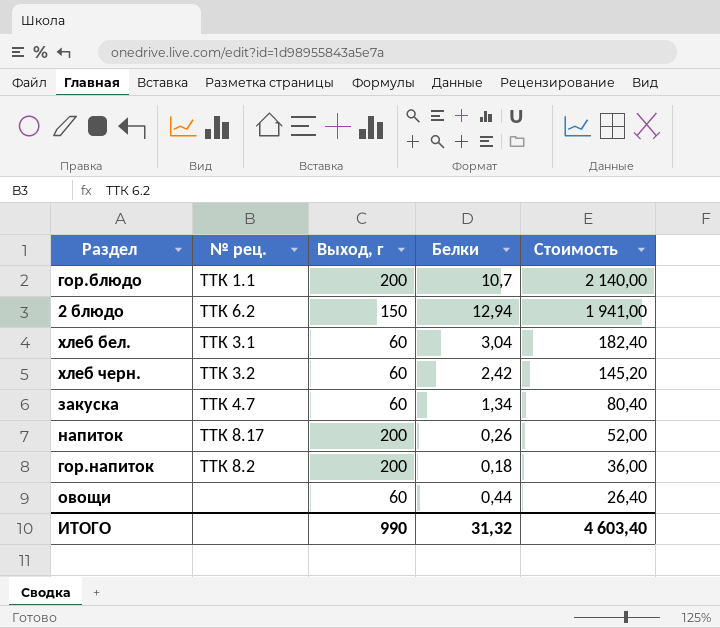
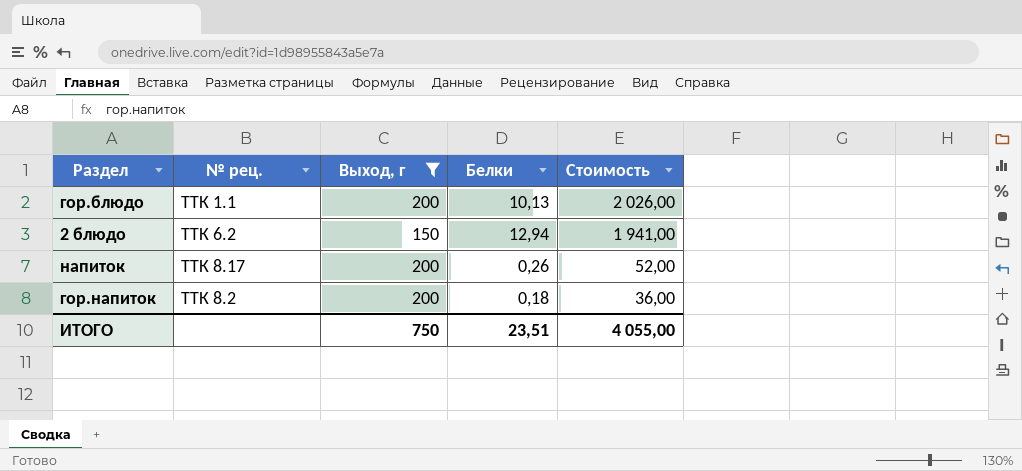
filter: none -> Выход, г != 60
гор.блюдо | Белки: 10,7 -> 10,13
гор.блюдо | Стоимость: 2 140,00 -> 2 026,00
ИТОГО | Выход, г: 990 -> 750
ИТОГО | Белки: 31,32 -> 23,51
ИТОГО | Стоимость: 4 603,40 -> 4 055,00

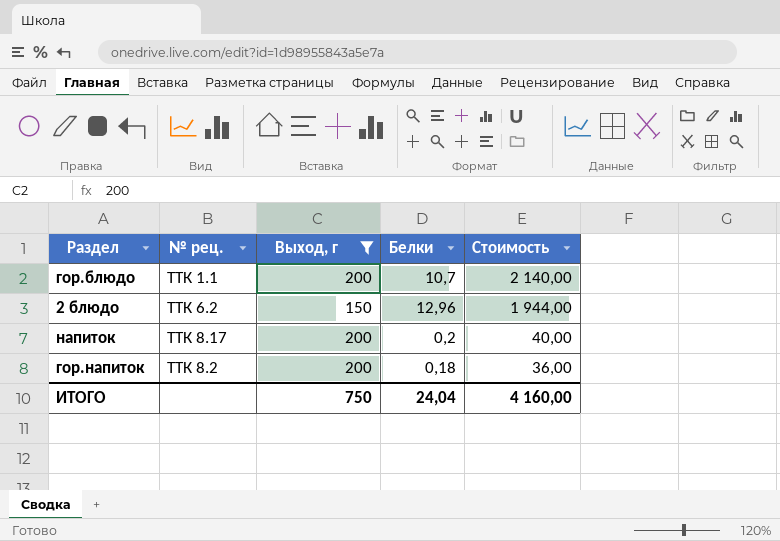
гор.блюдо | Белки: 10,13 -> 10,7
гор.блюдо | Стоимость: 2 026,00 -> 2 140,00
2 блюдо | Белки: 12,94 -> 12,96
2 блюдо | Стоимость: 1 941,00 -> 1 944,00
напиток | Белки: 0,26 -> 0,2
напиток | Стоимость: 52,00 -> 40,00
ИТОГО | Белки: 23,51 -> 24,04
ИТОГО | Стоимость: 4 055,00 -> 4 160,00

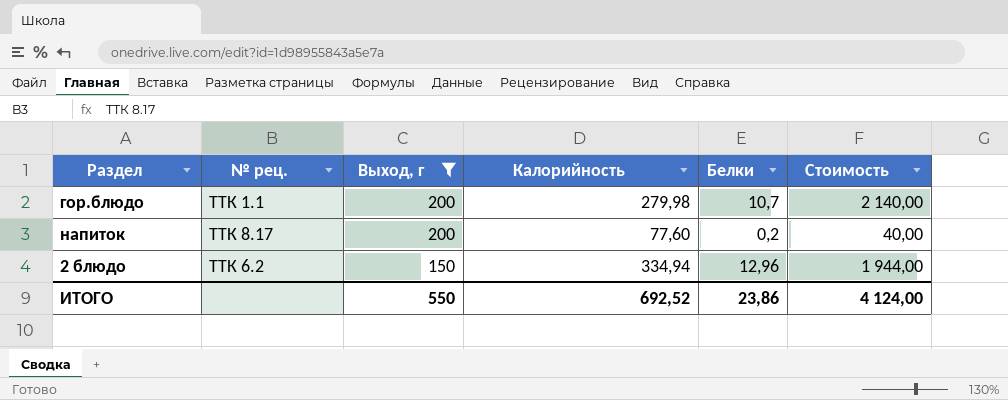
row order: Стоимость descending -> Выход, г descending
column Калорийность | position: none -> 4
row гор.напиток: ТТК 8.2 | 200 | 0,18 | 36,00 -> none
ИТОГО | Выход, г: 750 -> 550
ИТОГО | Белки: 24,04 -> 23,86
ИТОГО | Стоимость: 4 160,00 -> 4 124,00

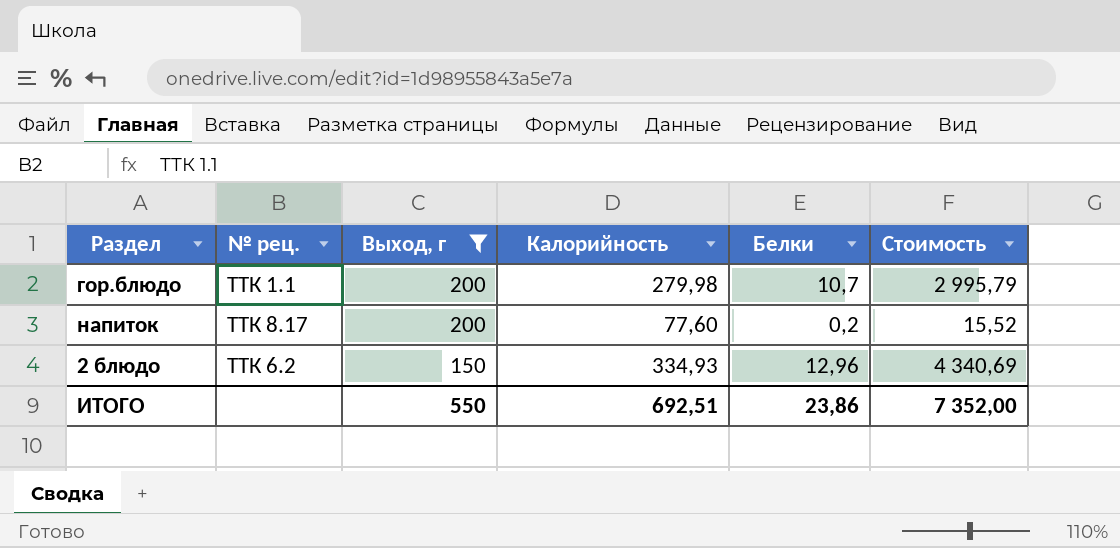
column Стоимость | formula: [Выход, г] * [Белки] -> [Калорийность] * [Белки]
2 блюдо | Калорийность: 334,94 -> 334,93
ИТОГО | Калорийность: 692,52 -> 692,51
ИТОГО | Стоимость: 4 124,00 -> 7 352,00

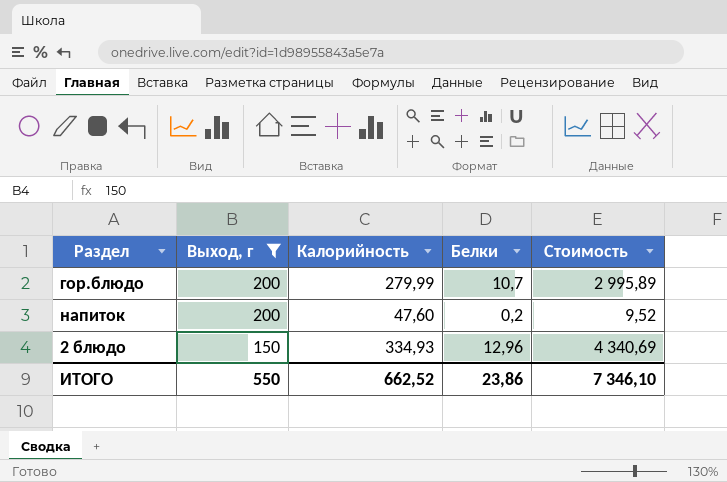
column № рец. | position: 2 -> none
гор.блюдо | Калорийность: 279,98 -> 279,99
гор.блюдо | Стоимость: 2 995,79 -> 2 995,89
напиток | Калорийность: 77,60 -> 47,60
напиток | Стоимость: 15,52 -> 9,52
ИТОГО | Калорийность: 692,51 -> 662,52
ИТОГО | Стоимость: 7 352,00 -> 7 346,10

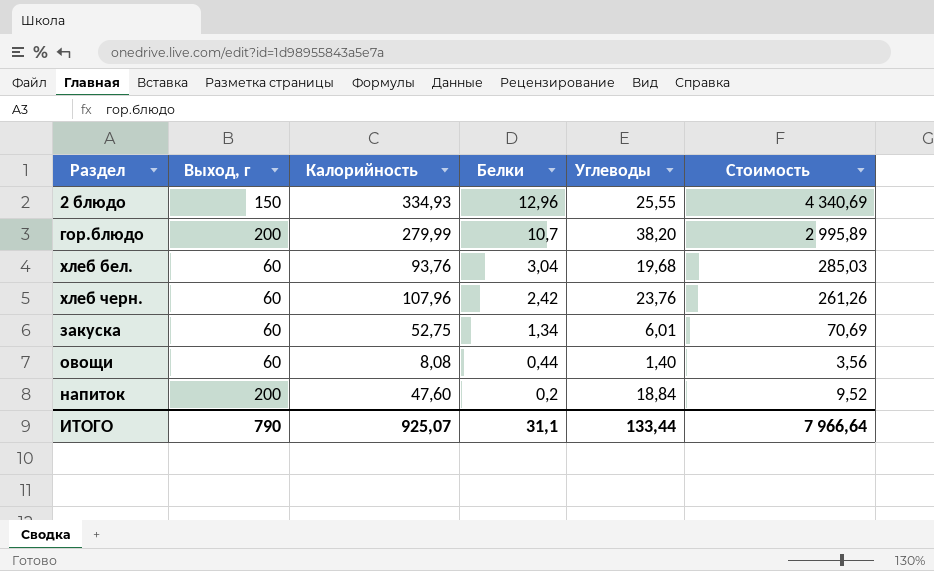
filter: Выход, г != 60 -> none
row order: Выход, г descending -> Белки descending
column Углеводы | position: none -> 5
ИТОГО | Выход, г: 550 -> 790
ИТОГО | Калорийность: 662,52 -> 925,07
ИТОГО | Белки: 23,86 -> 31,1
ИТОГО | Стоимость: 7 346,10 -> 7 966,64

